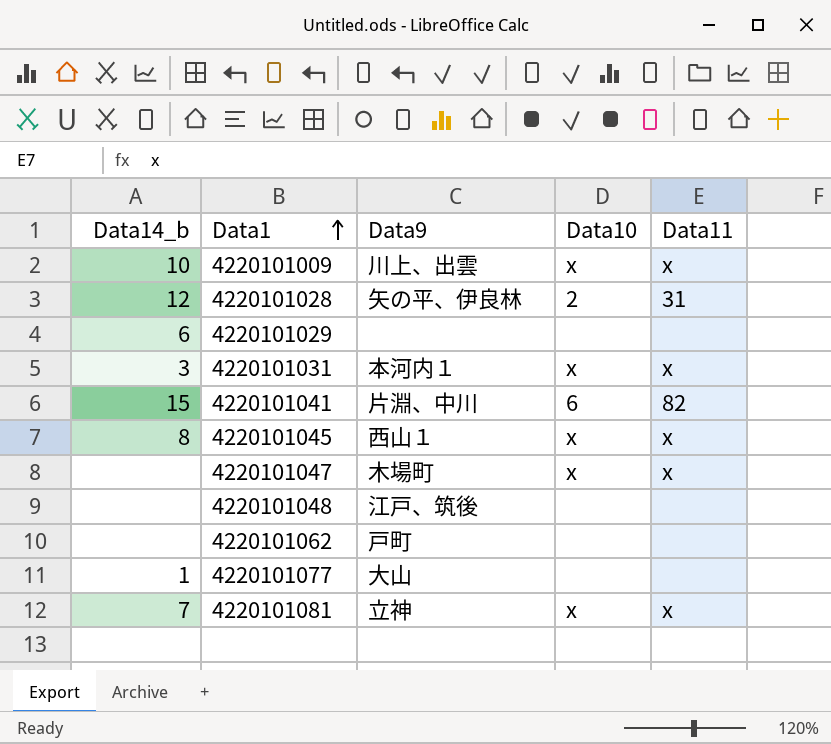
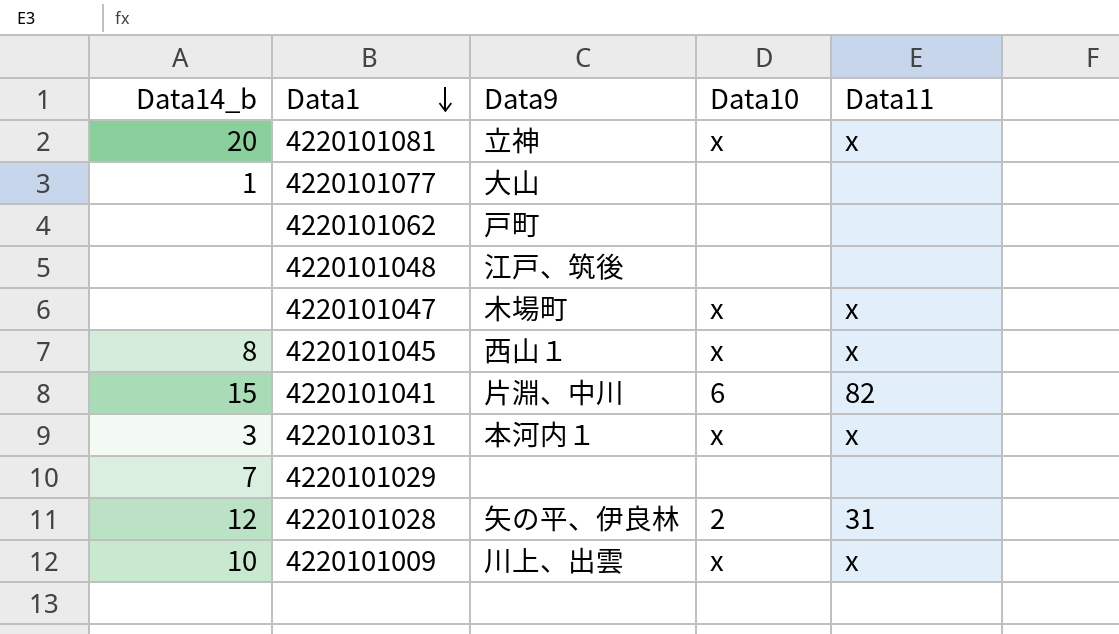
row order: Data1 ascending -> Data1 descending
4220101081 | Data14_b: 7 -> 20
4220101029 | Data14_b: 6 -> 7

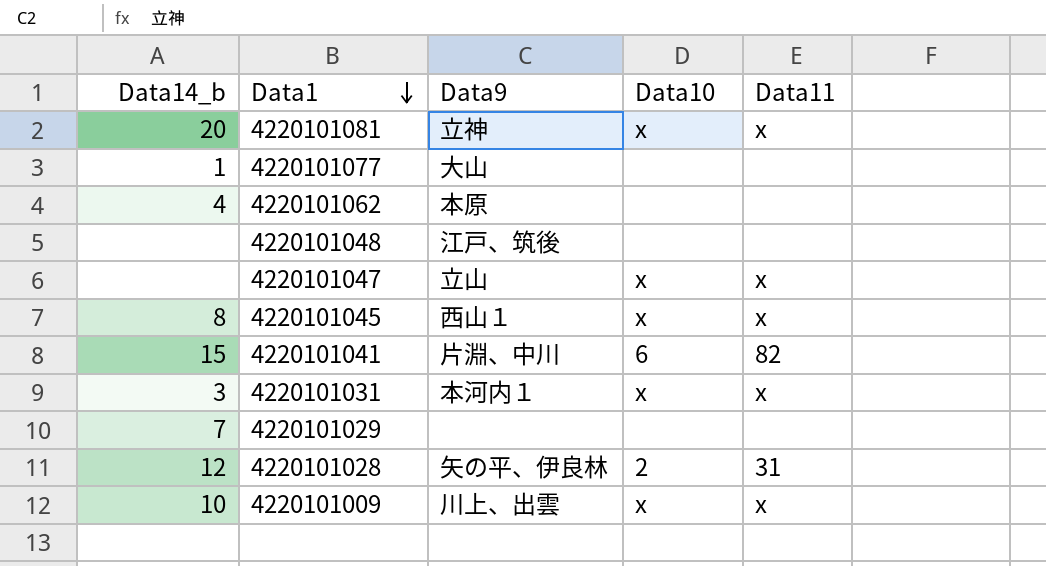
4220101062 | Data14_b: none -> 4
4220101062 | Data9: 戸町 -> 本原
4220101047 | Data9: 木場町 -> 立山

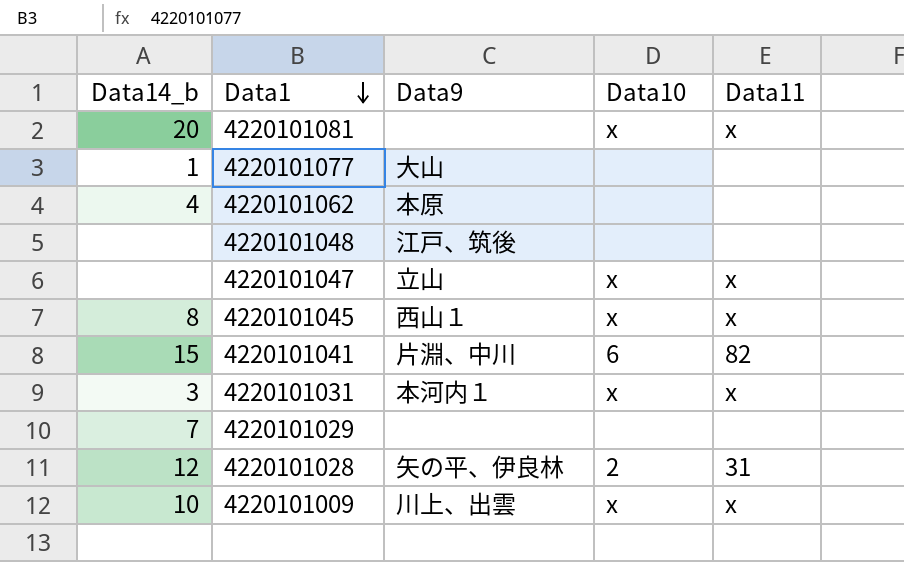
4220101081 | Data9: 立神 -> none

